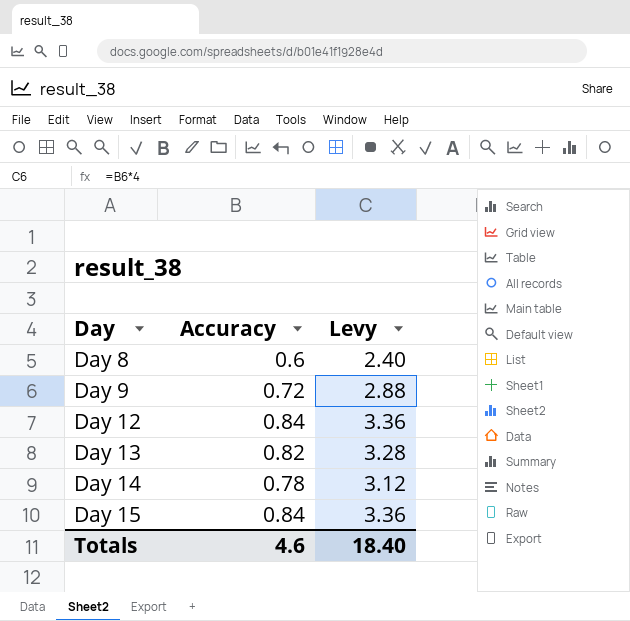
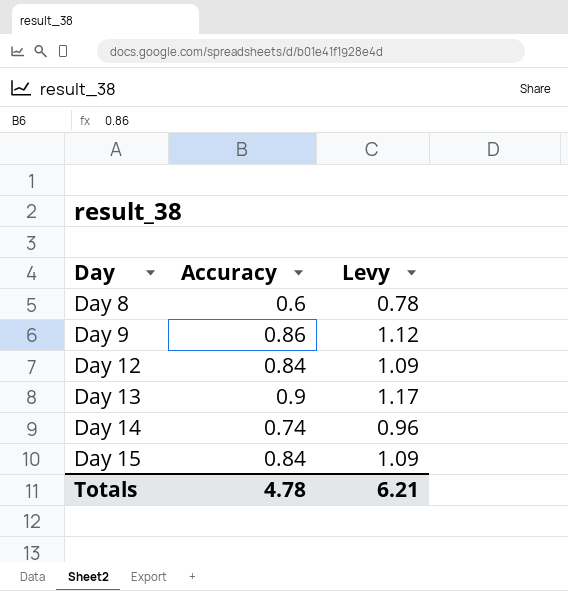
column Levy | formula: [Accuracy] * 4 -> [Accuracy] * 1.3
Day 9 | Accuracy: 0.72 -> 0.86
Day 13 | Accuracy: 0.82 -> 0.9
Day 14 | Accuracy: 0.78 -> 0.74
Totals | Accuracy: 4.6 -> 4.78
Totals | Levy: 18.40 -> 6.21

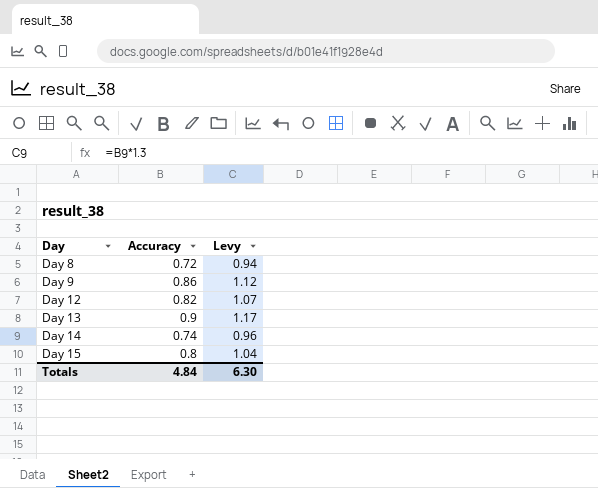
Day 8 | Accuracy: 0.6 -> 0.72
Day 8 | Levy: 0.78 -> 0.94
Day 12 | Accuracy: 0.84 -> 0.82
Day 12 | Levy: 1.09 -> 1.07
Day 15 | Accuracy: 0.84 -> 0.8
Day 15 | Levy: 1.09 -> 1.04
Totals | Accuracy: 4.78 -> 4.84
Totals | Levy: 6.21 -> 6.30

